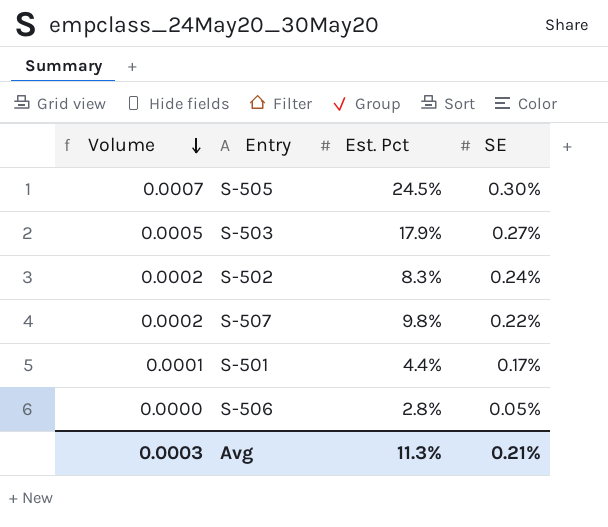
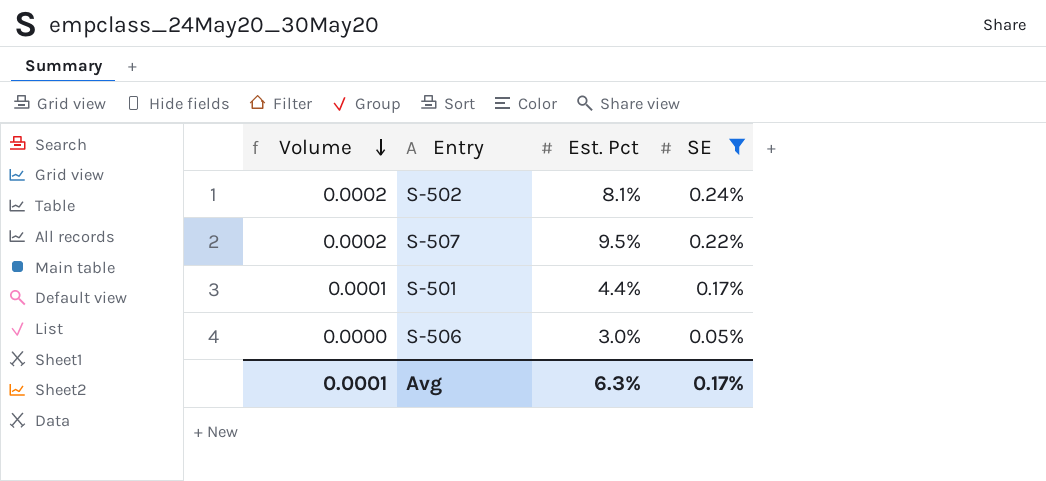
filter: none -> SE <= 0.24%
S-502 | Est. Pct: 8.3% -> 8.1%
S-507 | Est. Pct: 9.8% -> 9.5%
S-506 | Est. Pct: 2.8% -> 3.0%
Avg | Volume: 0.0003 -> 0.0001
Avg | Est. Pct: 11.3% -> 6.3%
Avg | SE: 0.21% -> 0.17%

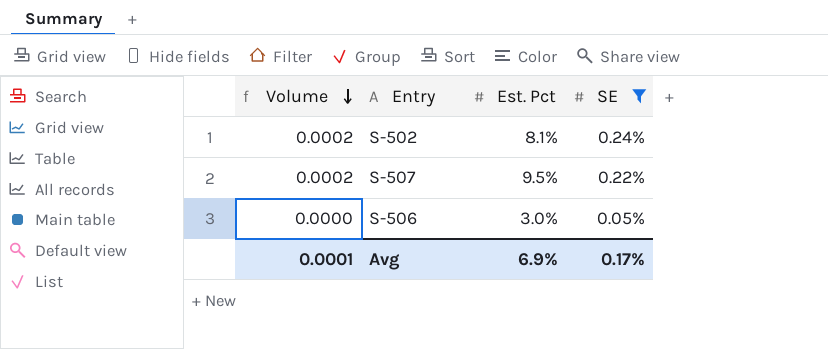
row S-501: 0.0001 | 4.4% | 0.17% -> none
Avg | Est. Pct: 6.3% -> 6.9%

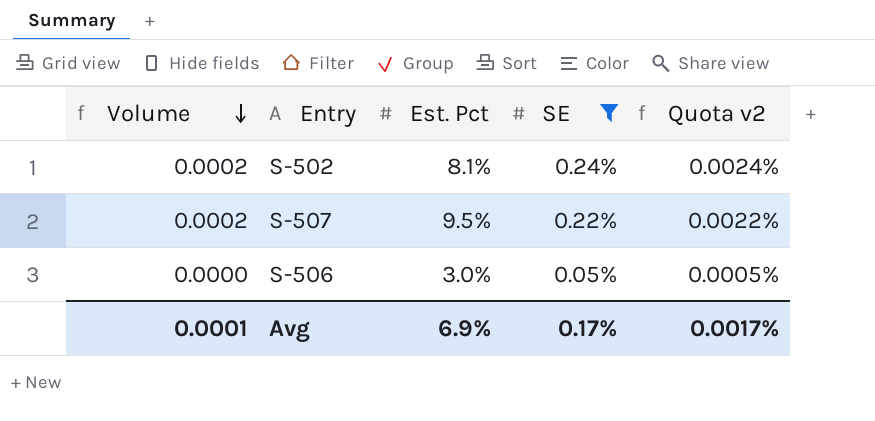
column Quota v2 | formula: none -> [SE] * 0.01

